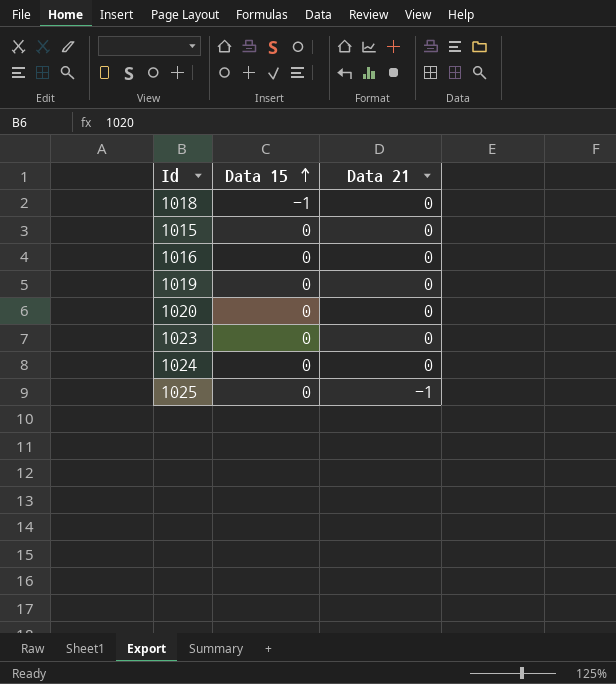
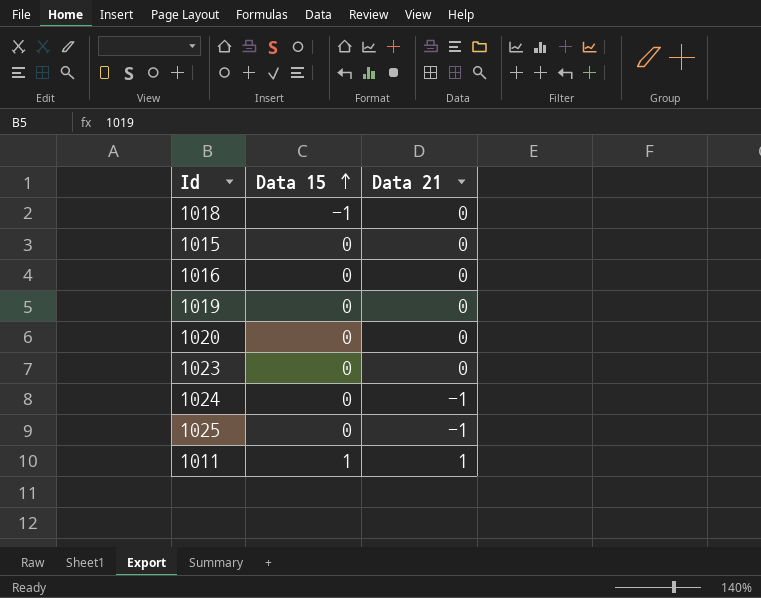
1024 | Data 21: 0 -> -1
row 1011: none -> 1 | 1

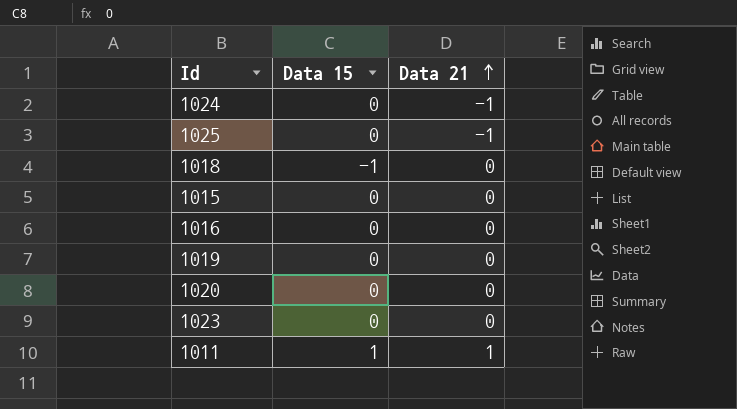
row order: Data 15 ascending -> Data 21 ascending

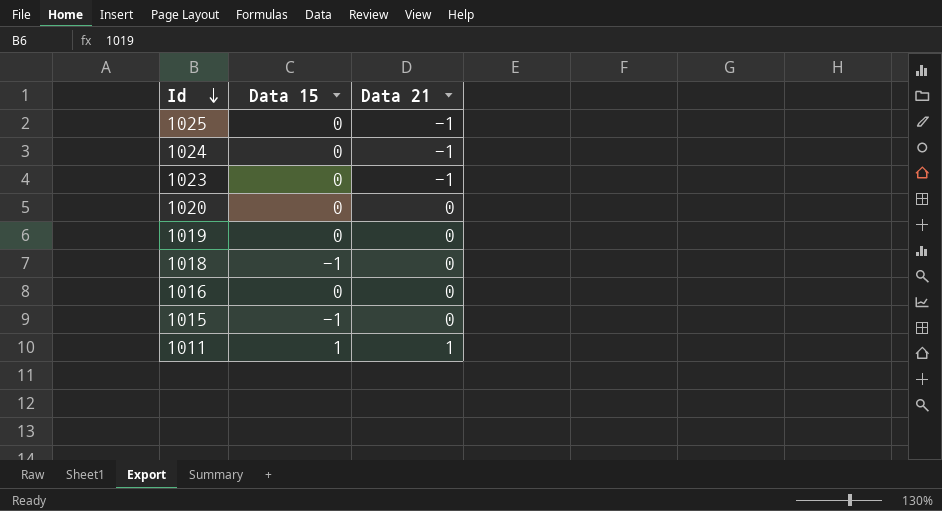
row order: Data 21 ascending -> Id descending
1023 | Data 21: 0 -> -1
1015 | Data 15: 0 -> -1

